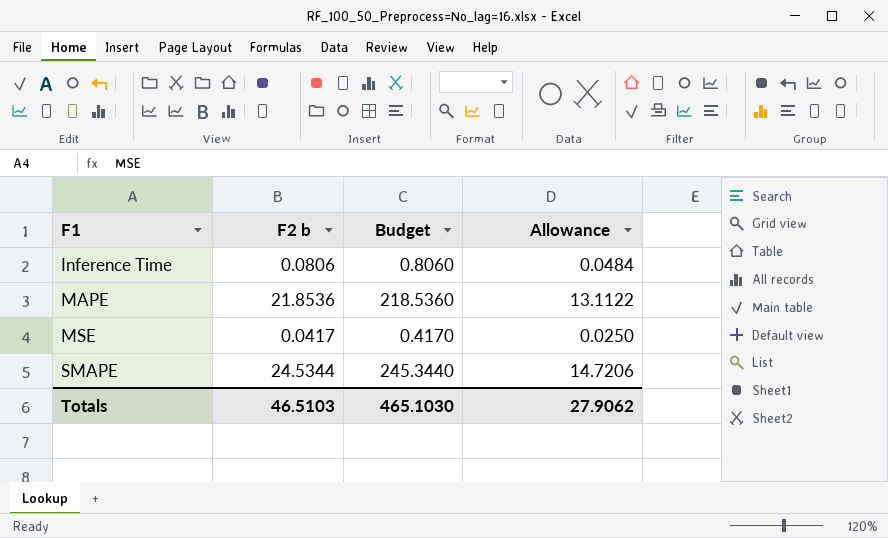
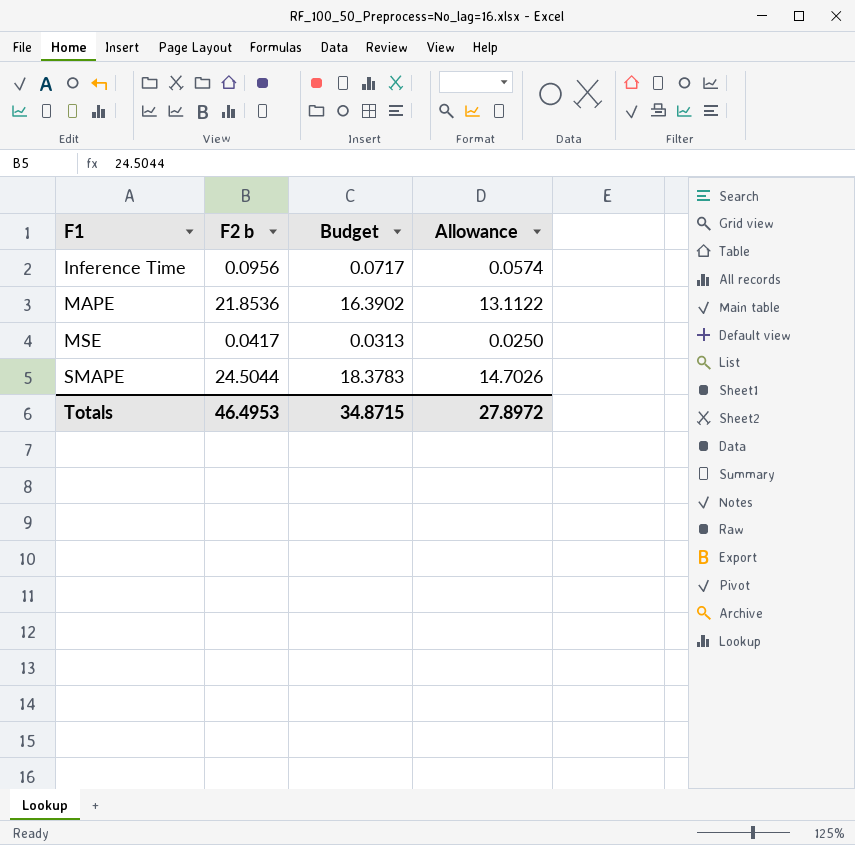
column Budget | formula: [F2 b] * 10 -> [F2 b] * 0.75
Inference Time | F2 b: 0.0806 -> 0.0956
Inference Time | Allowance: 0.0484 -> 0.0574
SMAPE | F2 b: 24.5344 -> 24.5044
SMAPE | Allowance: 14.7206 -> 14.7026
Totals | F2 b: 46.5103 -> 46.4953
Totals | Budget: 465.1030 -> 34.8715
Totals | Allowance: 27.9062 -> 27.8972

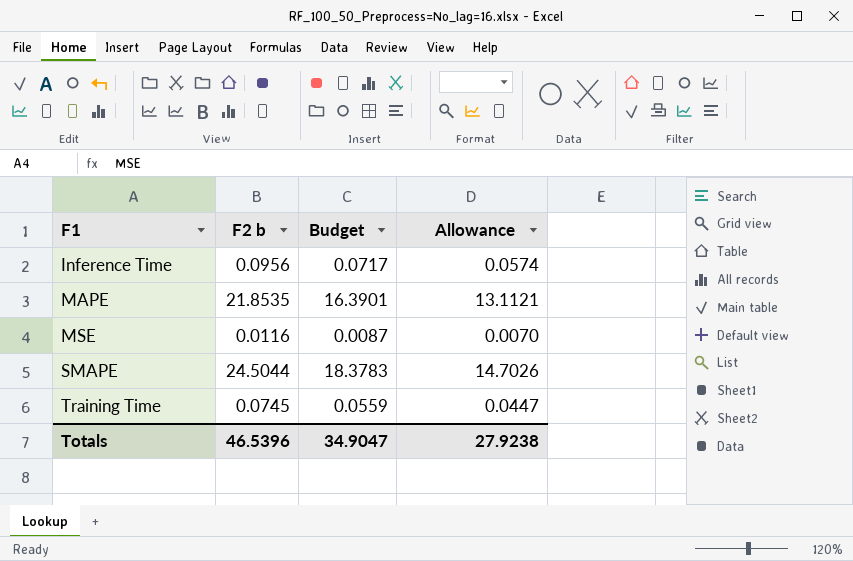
MAPE | F2 b: 21.8536 -> 21.8535
MAPE | Budget: 16.3902 -> 16.3901
MAPE | Allowance: 13.1122 -> 13.1121
MSE | F2 b: 0.0417 -> 0.0116
MSE | Budget: 0.0313 -> 0.0087
MSE | Allowance: 0.0250 -> 0.0070
row Training Time: none -> 0.0745 | 0.0559 | 0.0447
Totals | F2 b: 46.4953 -> 46.5396
Totals | Budget: 34.8715 -> 34.9047
Totals | Allowance: 27.8972 -> 27.9238

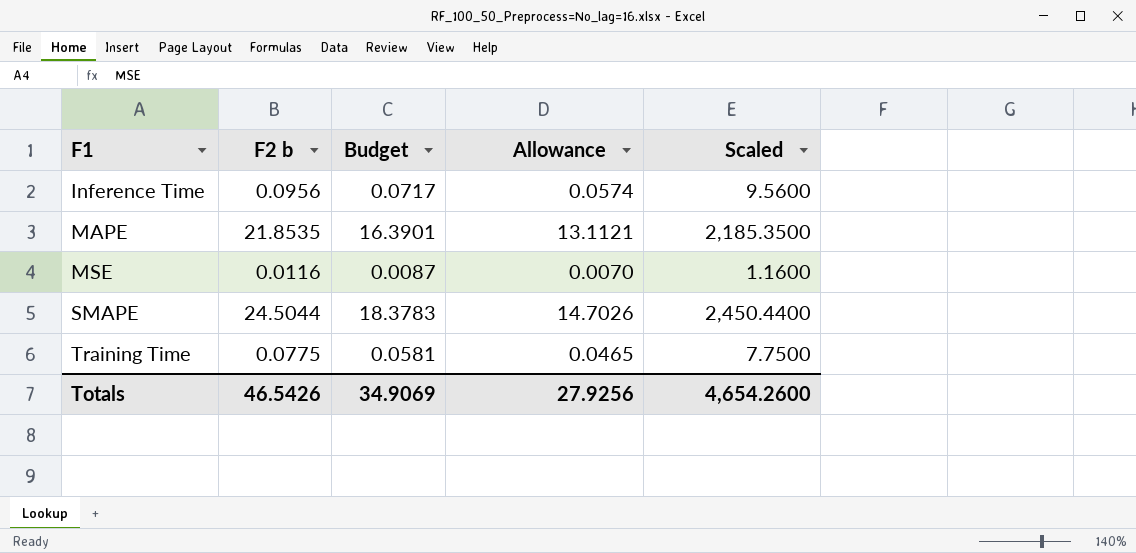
column Scaled | formula: none -> [F2 b] * 100
Training Time | F2 b: 0.0745 -> 0.0775
Training Time | Budget: 0.0559 -> 0.0581
Training Time | Allowance: 0.0447 -> 0.0465
Totals | F2 b: 46.5396 -> 46.5426
Totals | Budget: 34.9047 -> 34.9069
Totals | Allowance: 27.9238 -> 27.9256

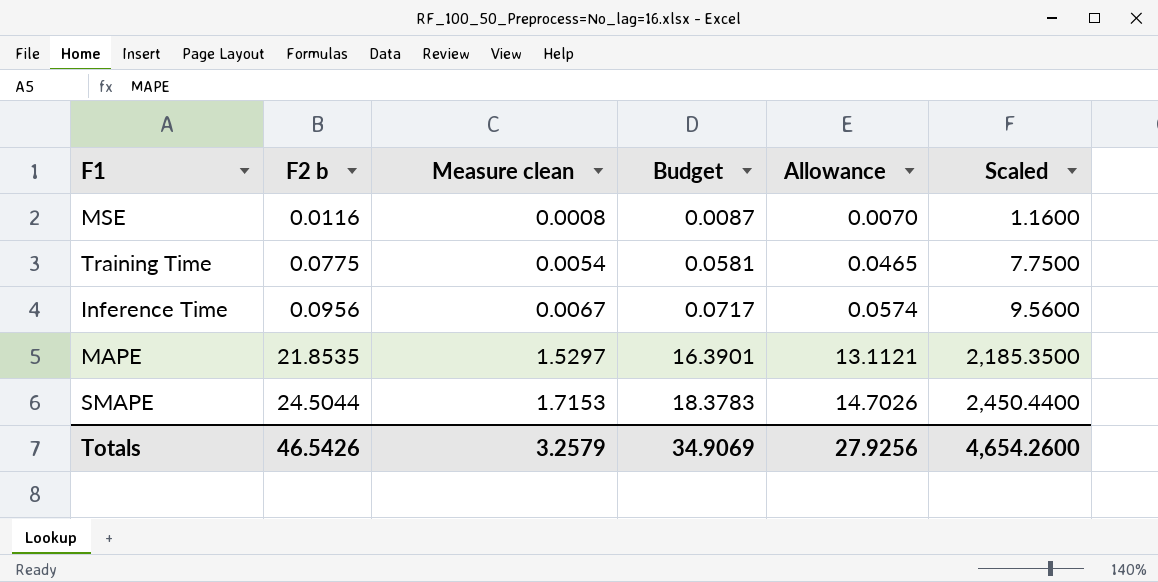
row order: F1 ascending -> F2 b ascending
column Measure clean | formula: none -> [F2 b] * 0.07

